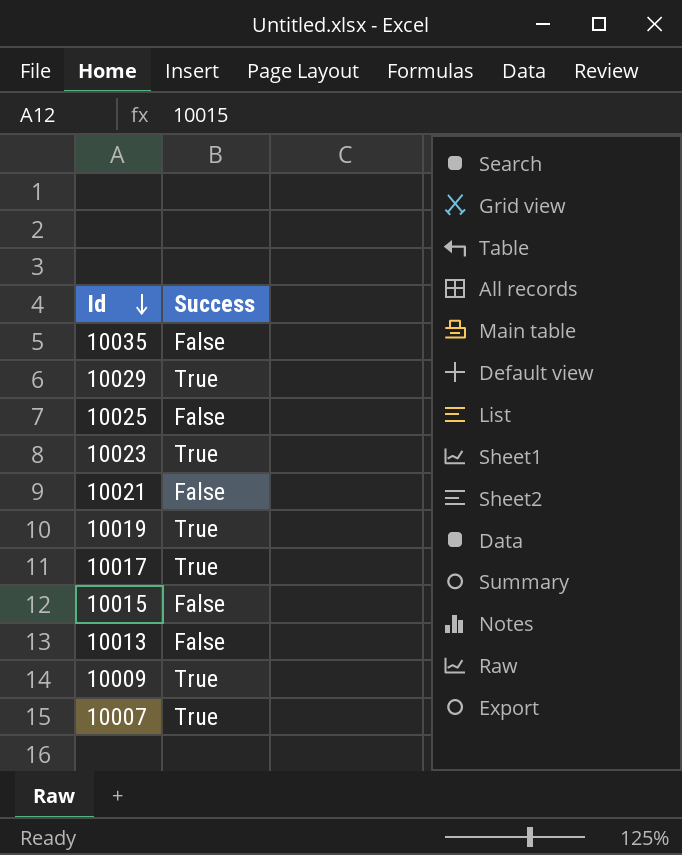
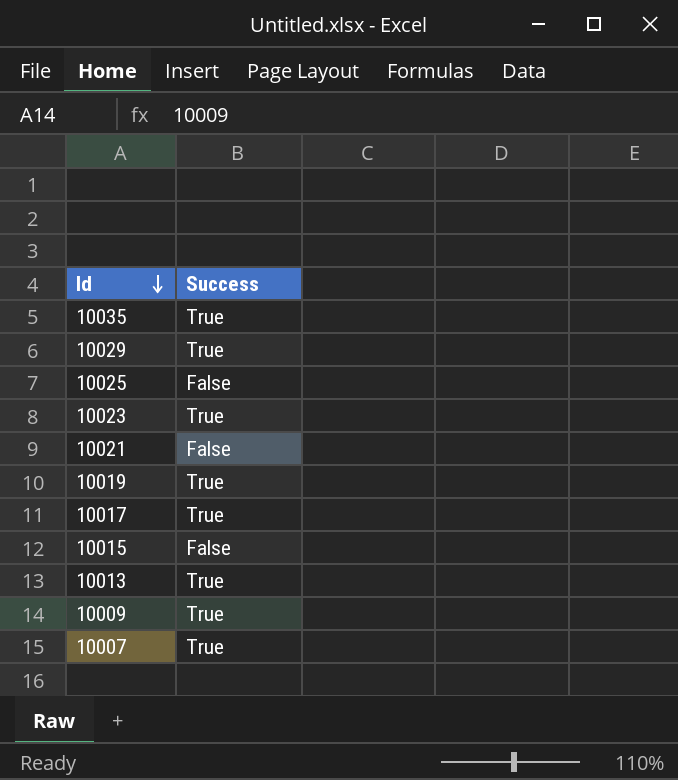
10035 | Success: False -> True
10013 | Success: False -> True

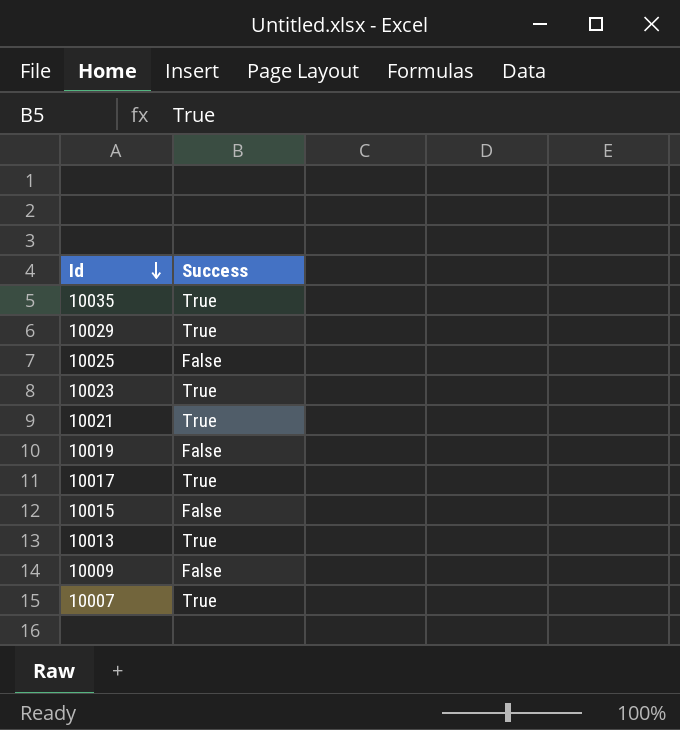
10021 | Success: False -> True
10019 | Success: True -> False
10009 | Success: True -> False

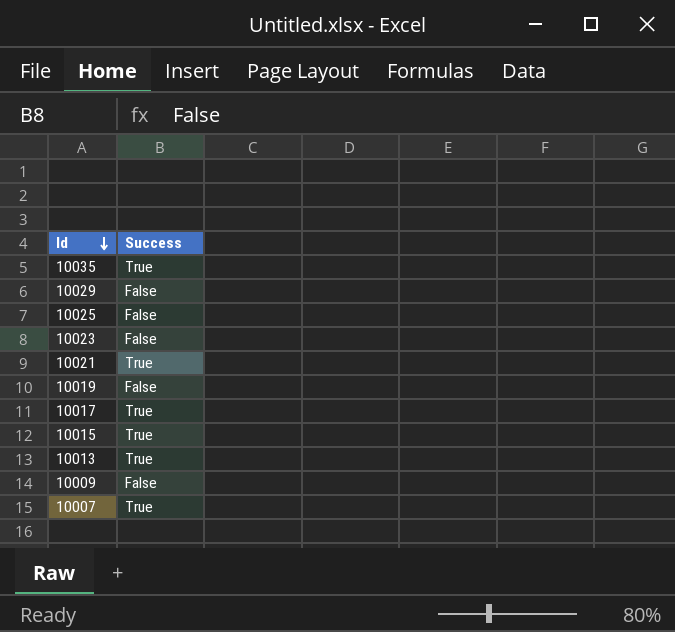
10029 | Success: True -> False
10023 | Success: True -> False
10015 | Success: False -> True

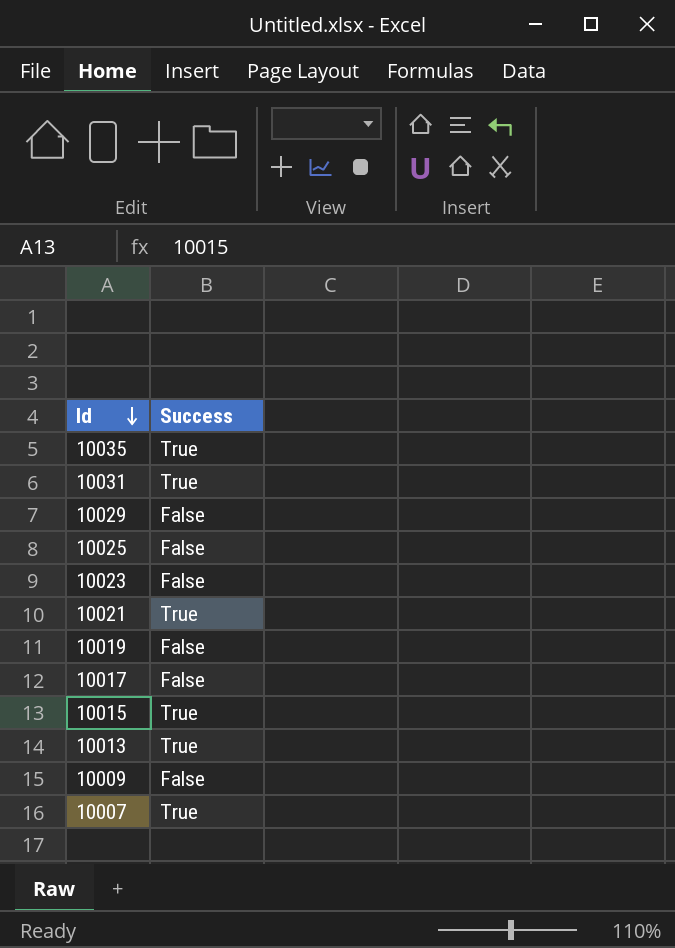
row 10031: none -> True
10017 | Success: True -> False

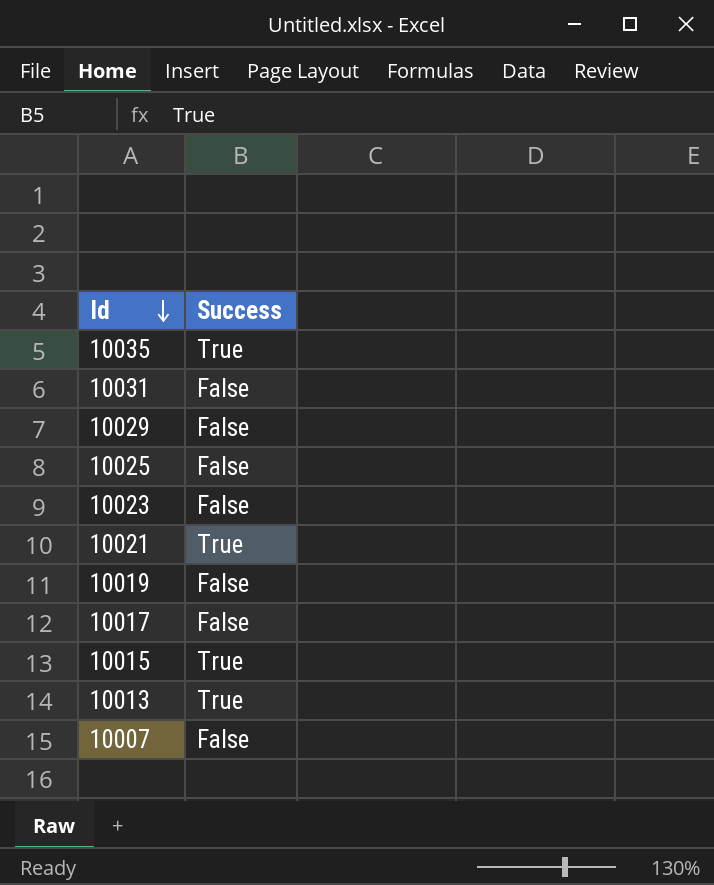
row 10009: False -> none
10031 | Success: True -> False
10007 | Success: True -> False

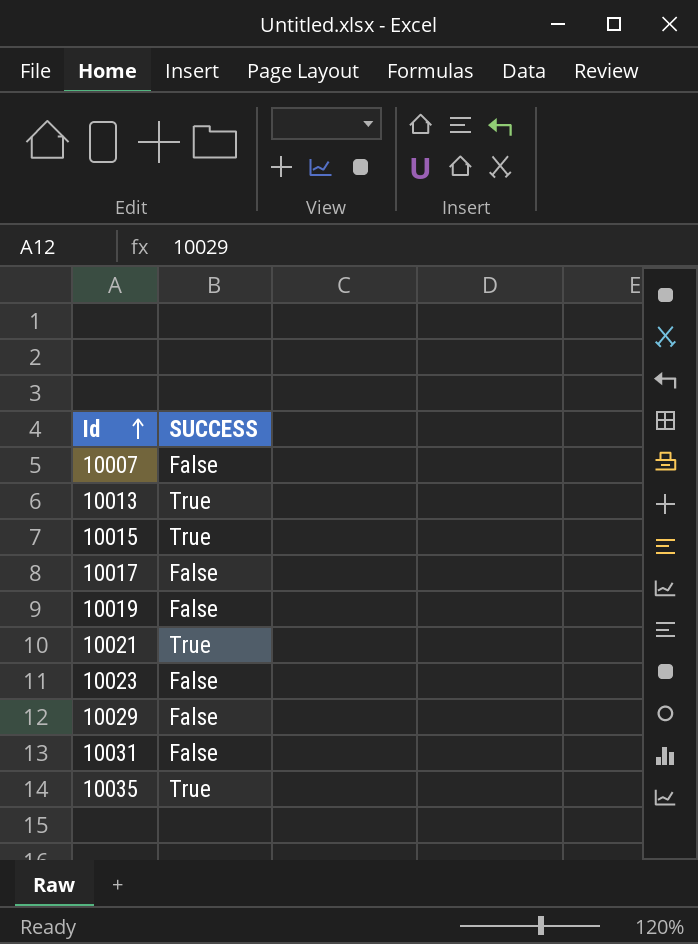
row order: Id descending -> Id ascending
column name: Success -> SUCCESS
row 10025: False -> none

